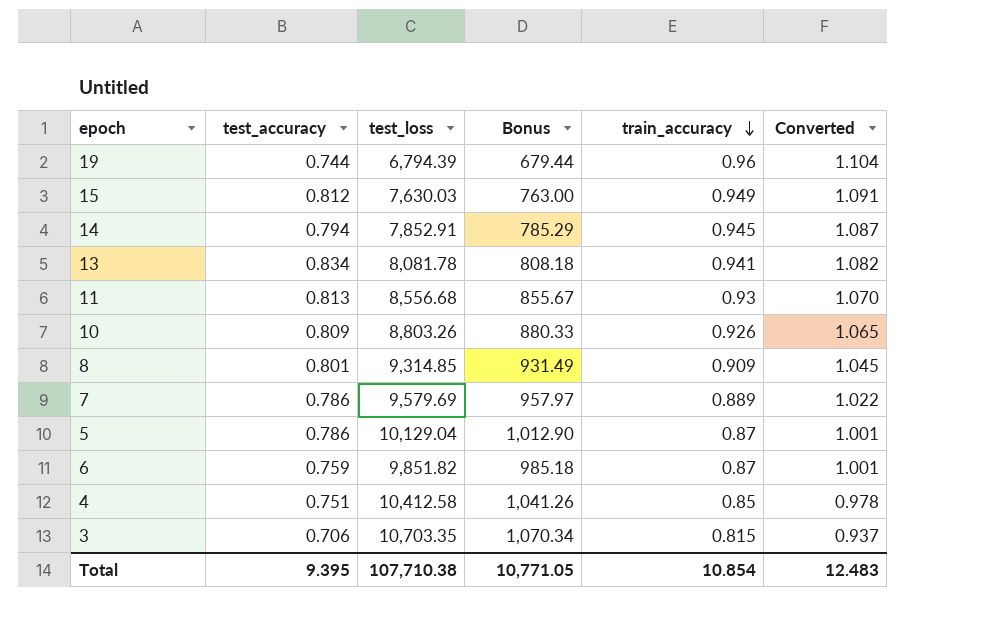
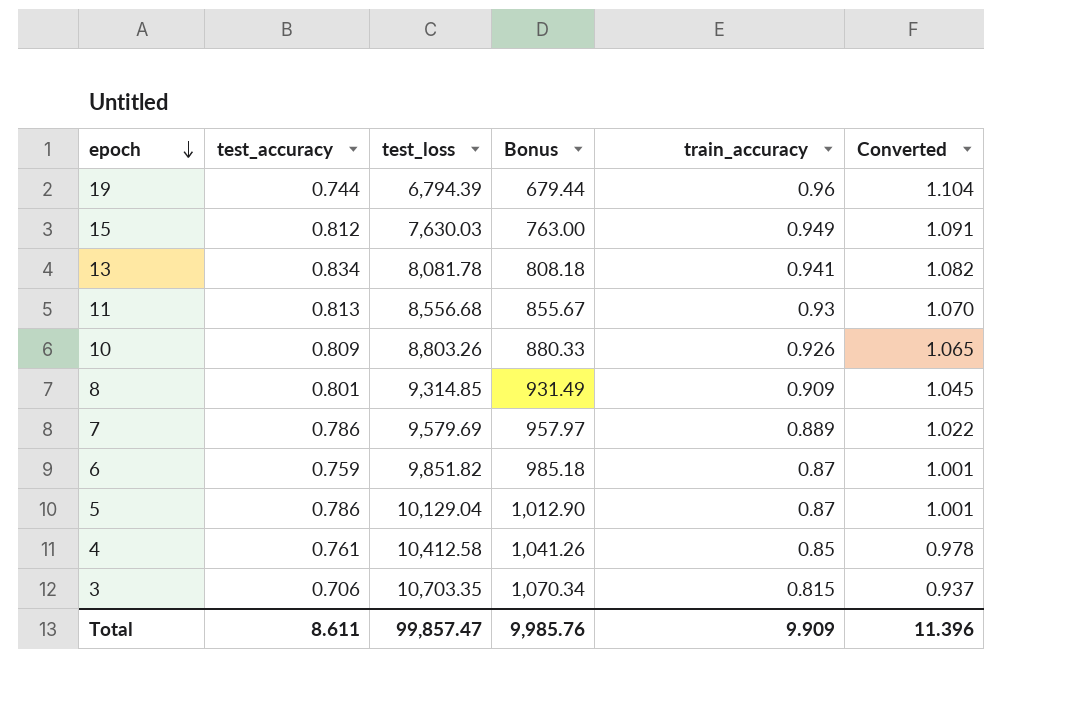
row order: train_accuracy descending -> epoch descending
row 14: 0.794 | 7,852.91 | 785.29 | 0.945 | 1.087 -> none
4 | test_accuracy: 0.751 -> 0.761
Total | test_accuracy: 9.395 -> 8.611
Total | test_loss: 107,710.38 -> 99,857.47
Total | Bonus: 10,771.05 -> 9,985.76
Total | train_accuracy: 10.854 -> 9.909
Total | Converted: 12.483 -> 11.396

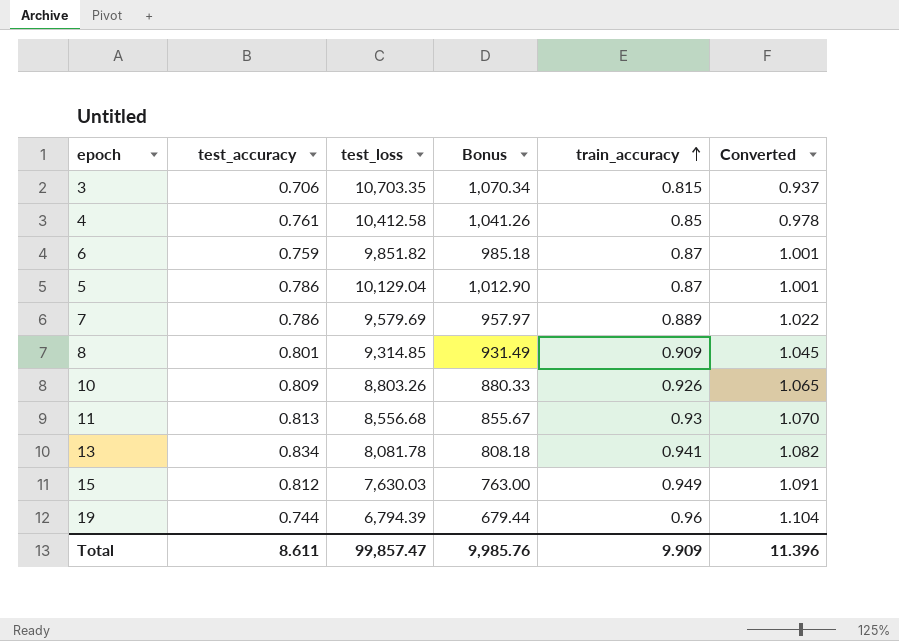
row order: epoch descending -> train_accuracy ascending

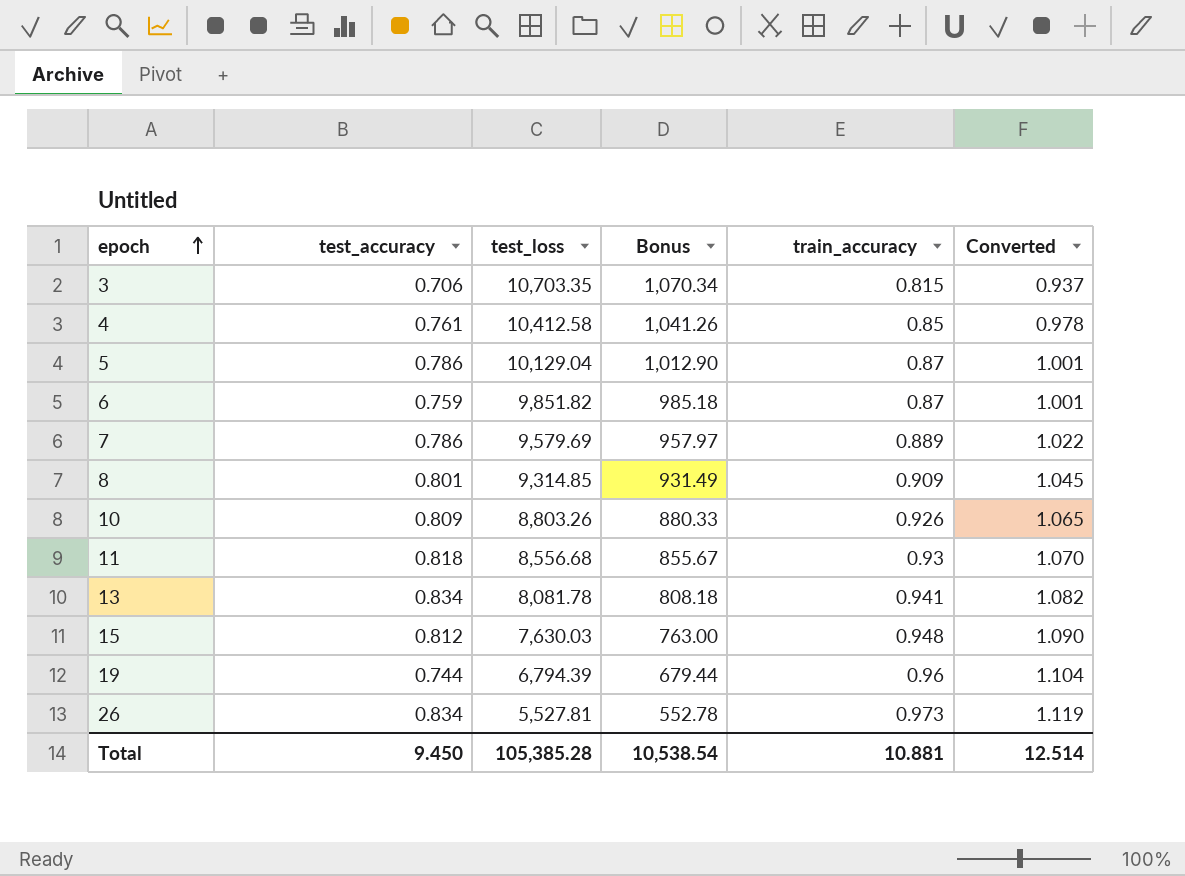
row order: train_accuracy ascending -> epoch ascending
11 | test_accuracy: 0.813 -> 0.818
15 | train_accuracy: 0.949 -> 0.948
15 | Converted: 1.091 -> 1.090
row 26: none -> 0.834 | 5,527.81 | 552.78 | 0.973 | 1.119
Total | test_accuracy: 8.611 -> 9.450
Total | test_loss: 99,857.47 -> 105,385.28
Total | Bonus: 9,985.76 -> 10,538.54
Total | train_accuracy: 9.909 -> 10.881
Total | Converted: 11.396 -> 12.514

